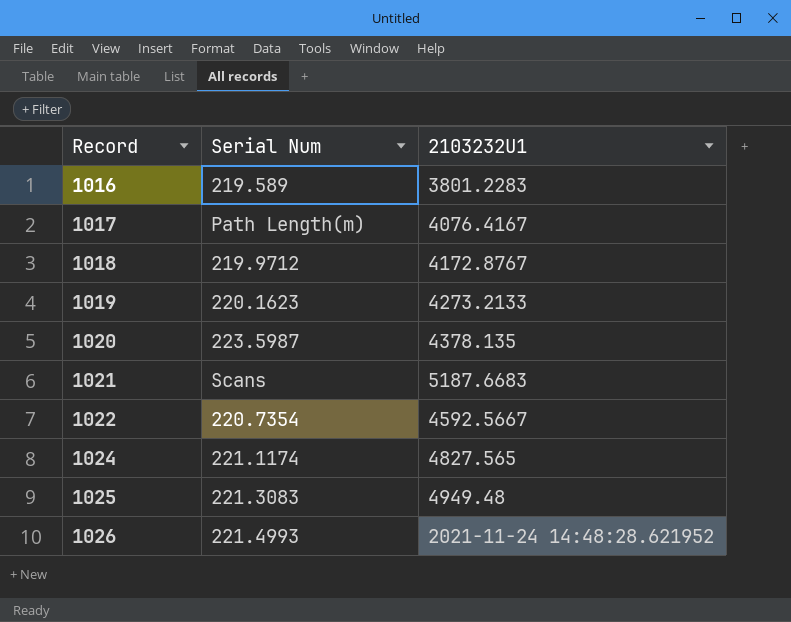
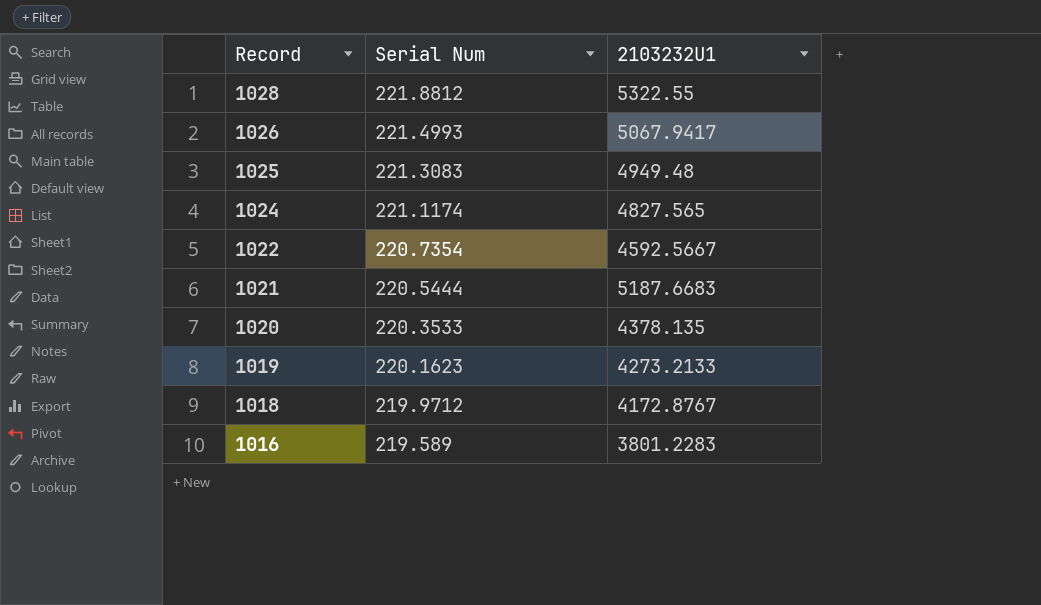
row order: Record ascending -> Record descending
row 1017: Path Length(m) | 4076.4167 -> none
row 1028: none -> 221.8812 | 5322.55
1026 | 2103232U1: 2021-11-24 14:48:28.621952 -> 5067.9417
1021 | Serial Num: Scans -> 220.5444
1020 | Serial Num: 223.5987 -> 220.3533

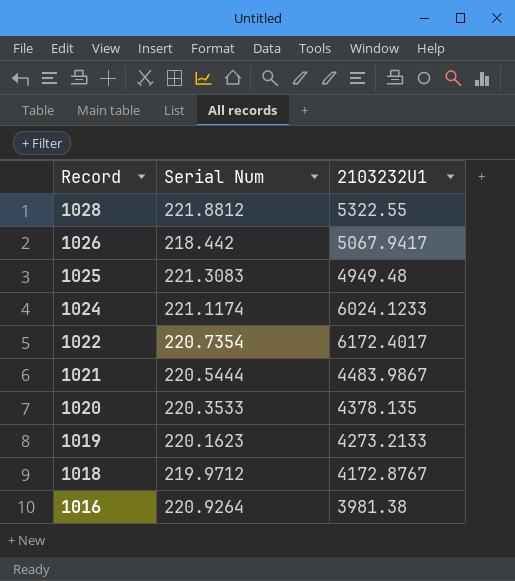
1026 | Serial Num: 221.4993 -> 218.442
1024 | 2103232U1: 4827.565 -> 6024.1233
1022 | 2103232U1: 4592.5667 -> 6172.4017
1021 | 2103232U1: 5187.6683 -> 4483.9867
1016 | Serial Num: 219.589 -> 220.9264
1016 | 2103232U1: 3801.2283 -> 3981.38

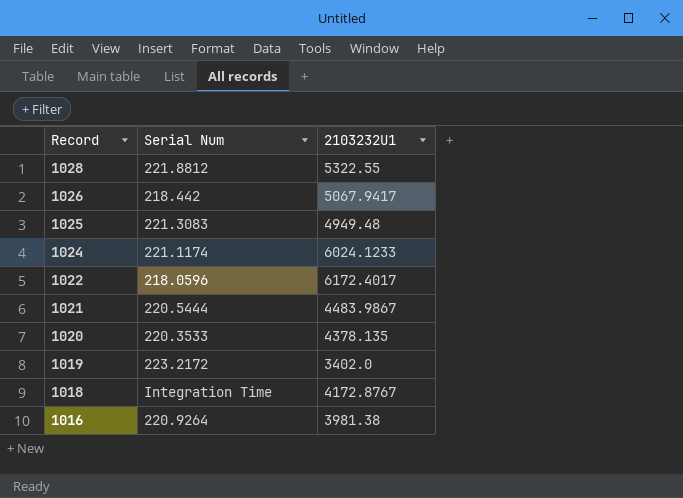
1022 | Serial Num: 220.7354 -> 218.0596
1019 | Serial Num: 220.1623 -> 223.2172
1019 | 2103232U1: 4273.2133 -> 3402.0
1018 | Serial Num: 219.9712 -> Integration Time

